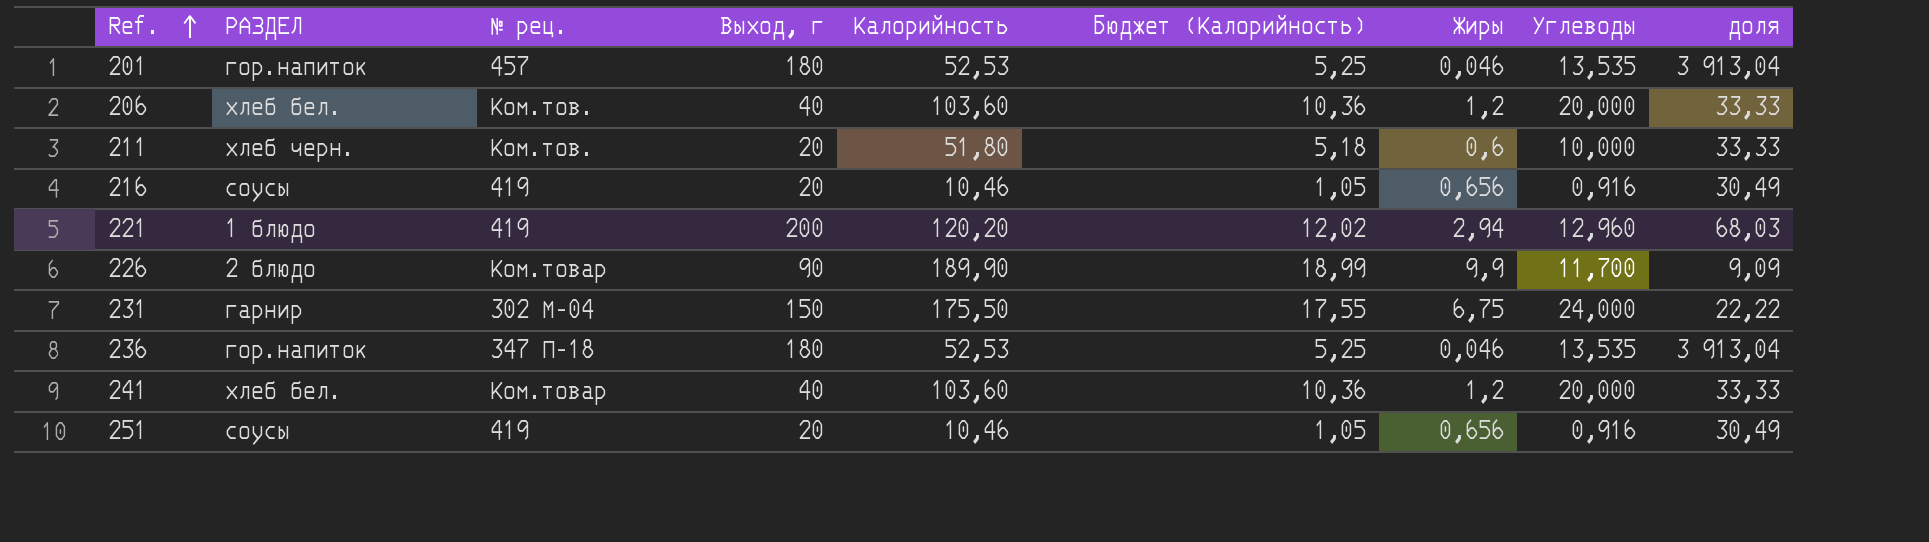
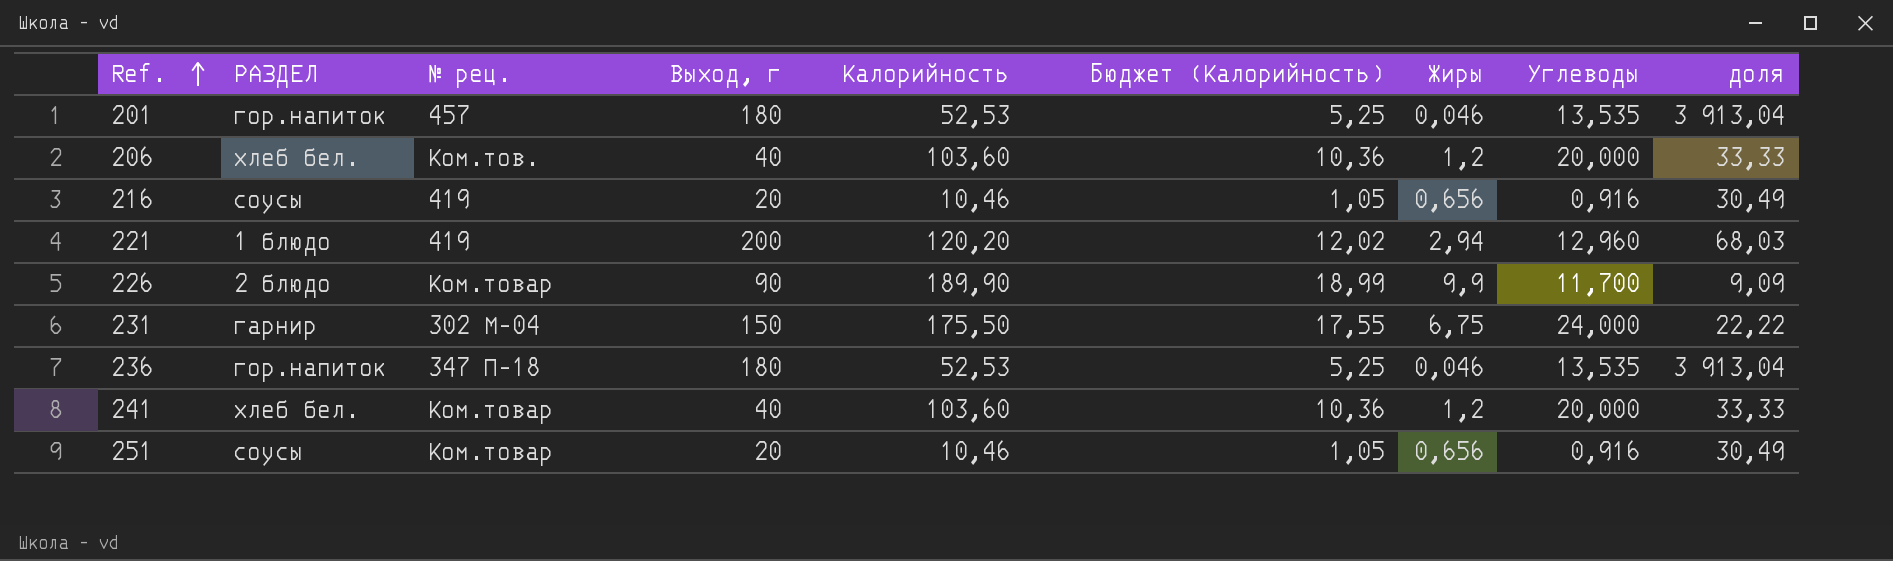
row 211: хлеб черн. | Ком.тов. | 20 | 51,80 | 5,18 | 0,6 | 10,000 | 33,33 -> none
251 | № рец.: 419 -> Ком.товар

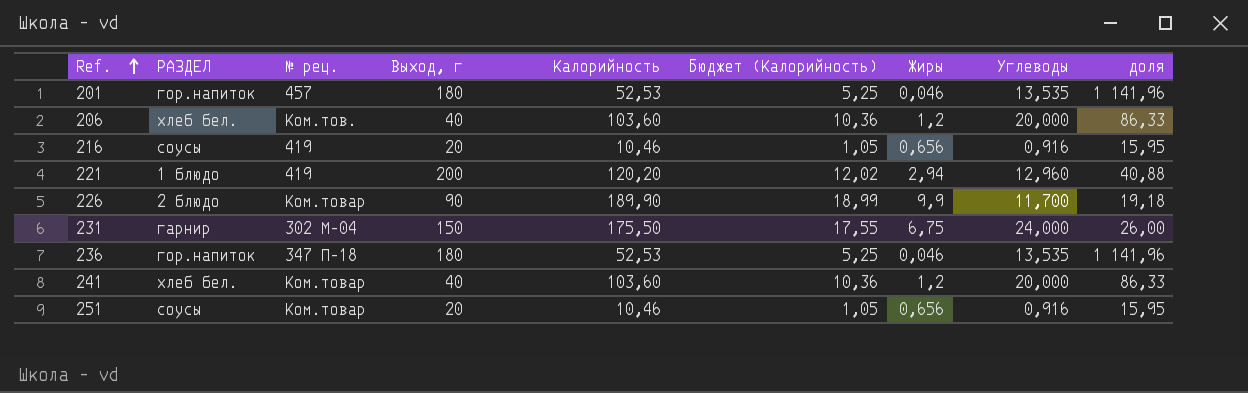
column доля | formula: [Выход, г] / [Жиры] -> [Калорийность] / [Жиры]

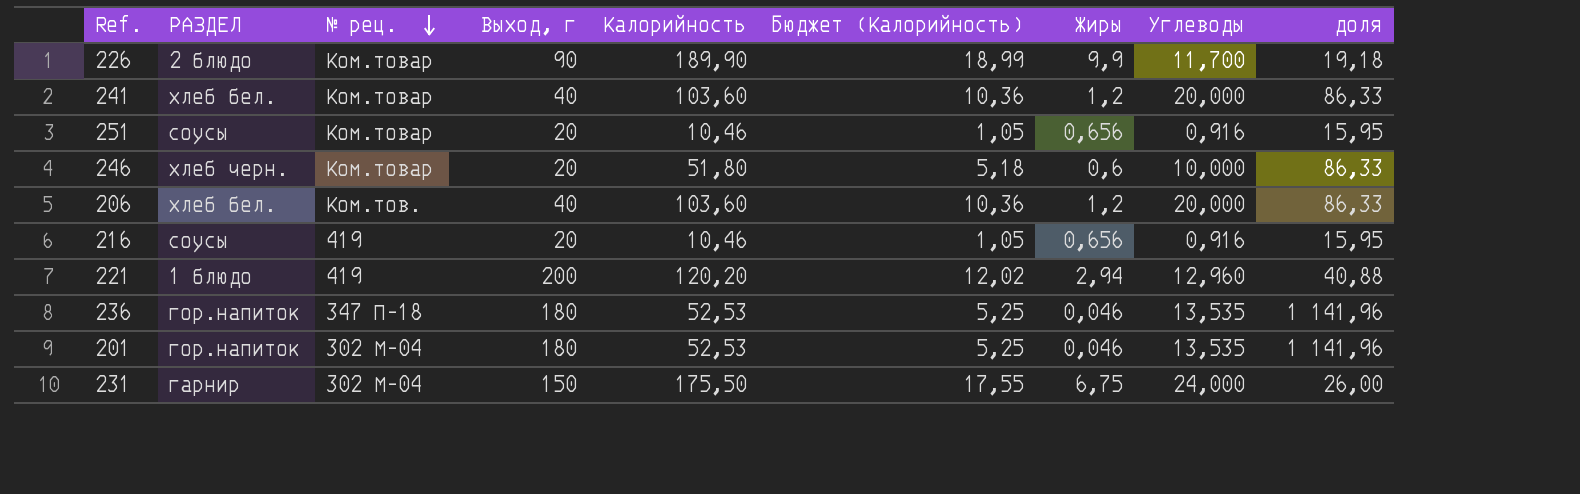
row order: Ref. ascending -> № рец. descending
row 246: none -> хлеб черн. | Ком.товар | 20 | 51,80 | 5,18 | 0,6 | 10,000 | 86,33
201 | № рец.: 457 -> 302 М-04

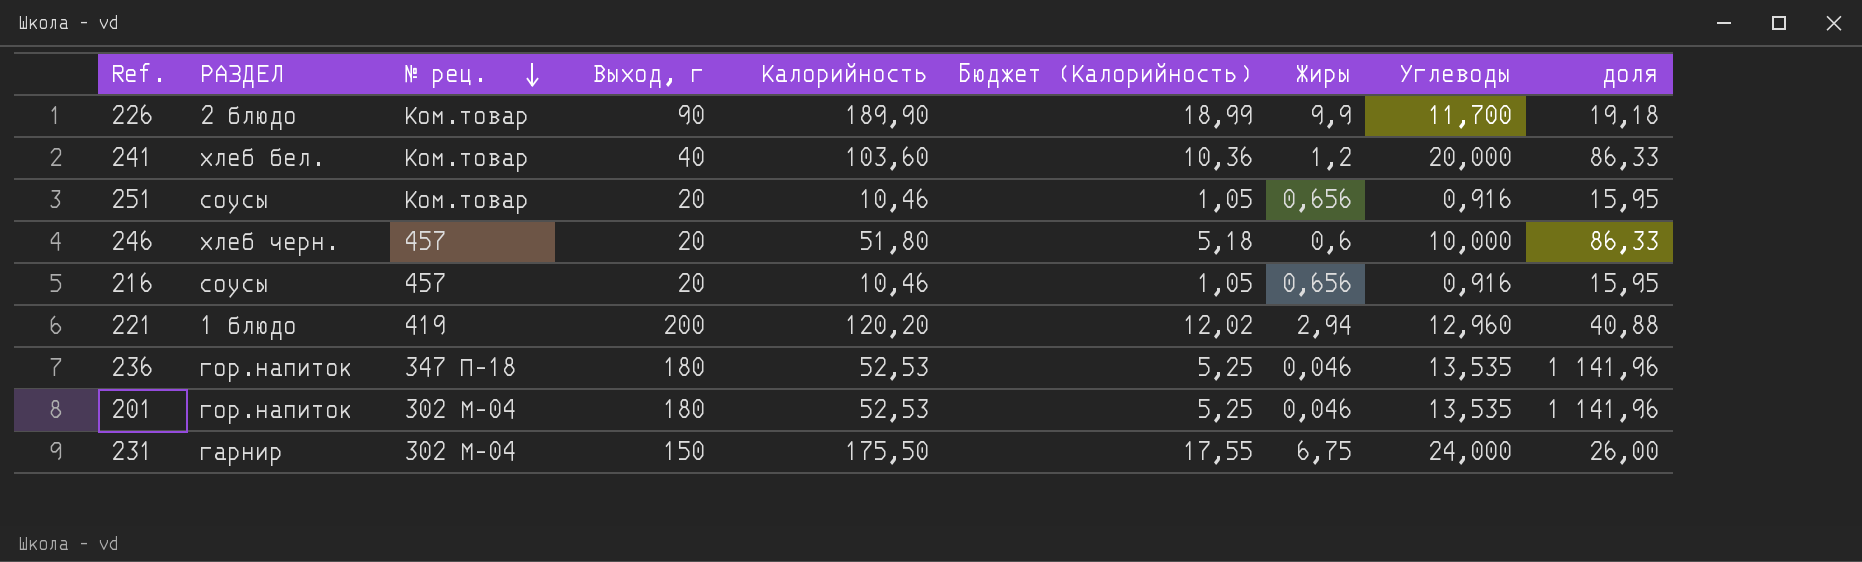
row 206: хлеб бел. | Ком.тов. | 40 | 103,60 | 10,36 | 1,2 | 20,000 | 86,33 -> none
246 | № рец.: Ком.товар -> 457
216 | № рец.: 419 -> 457

